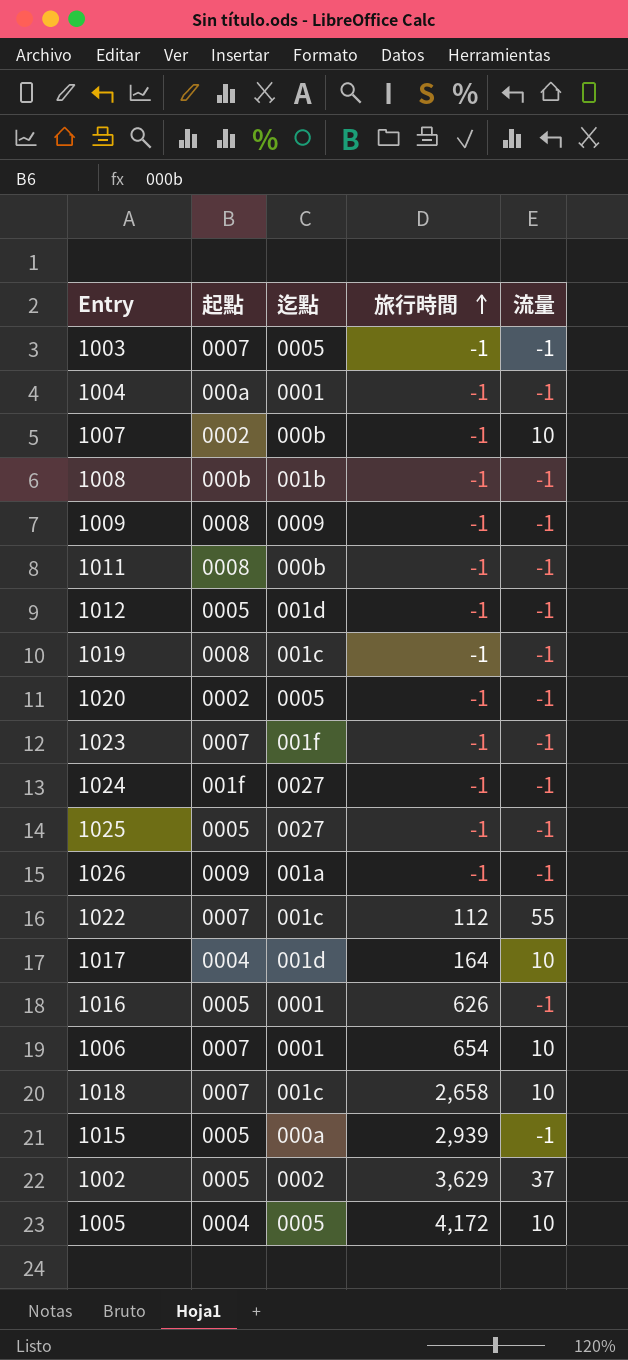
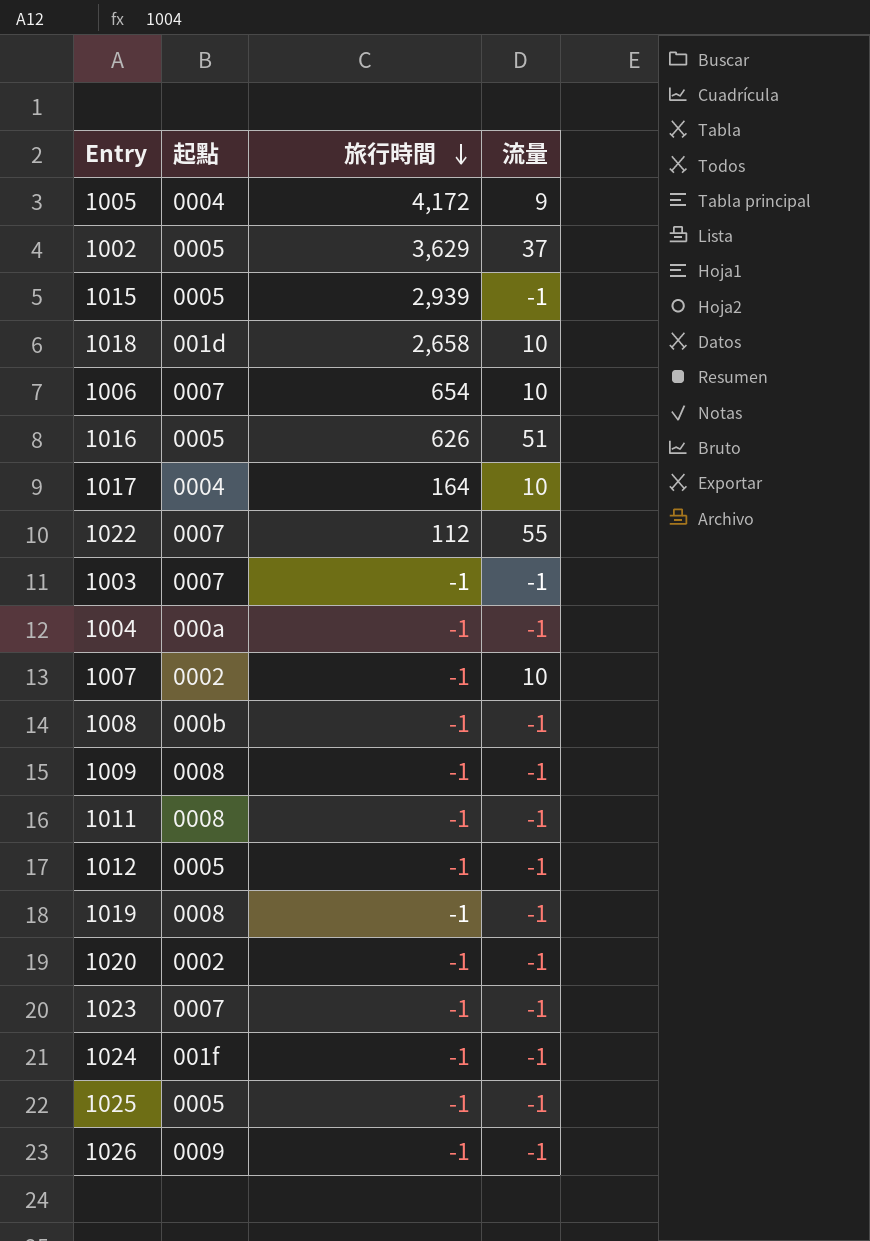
row order: 旅行時間 ascending -> 旅行時間 descending
column 迄點 | position: 3 -> none
1005 | 流量: 10 -> 9
1018 | 起點: 0007 -> 001d
1016 | 流量: -1 -> 51

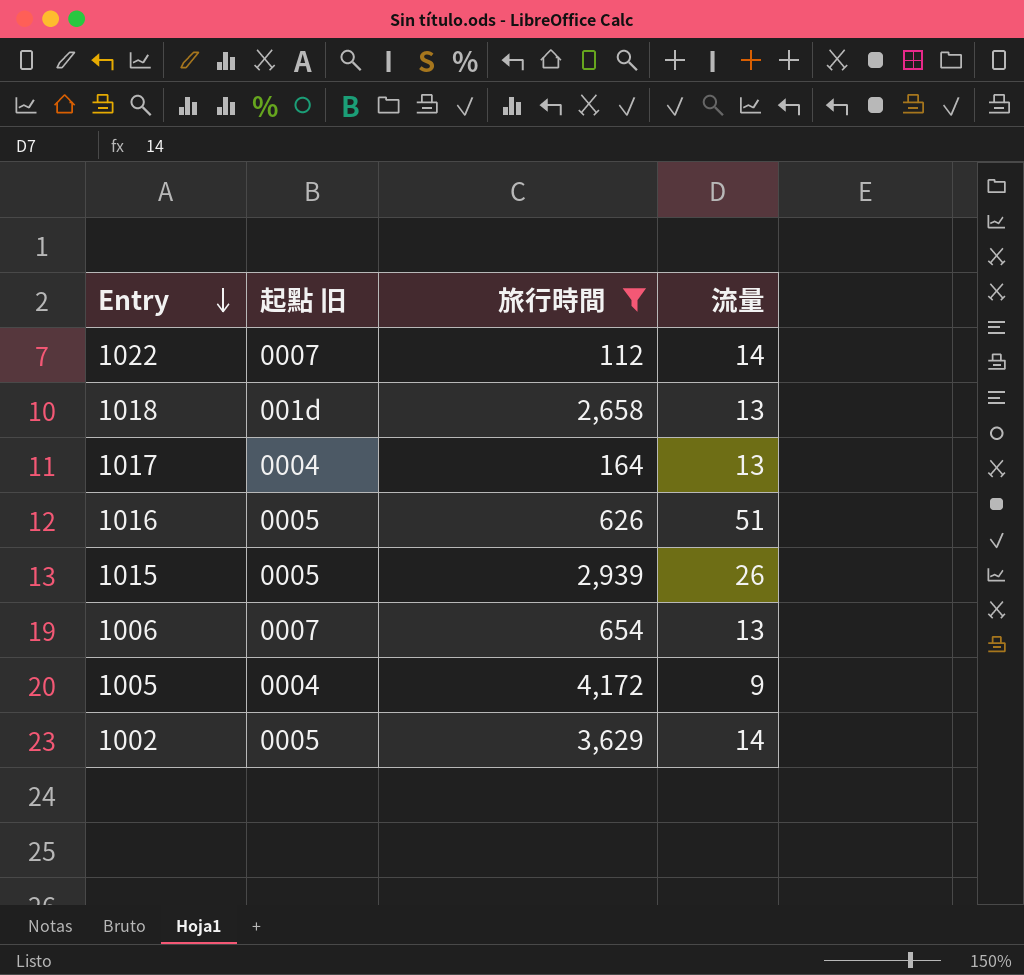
filter: none -> 旅行時間 != -1
row order: 旅行時間 descending -> Entry descending
column name: 起點 -> 起點 旧
1022 | 流量: 55 -> 14
1018 | 流量: 10 -> 13
1017 | 流量: 10 -> 13
1015 | 流量: -1 -> 26
1006 | 流量: 10 -> 13
1002 | 流量: 37 -> 14

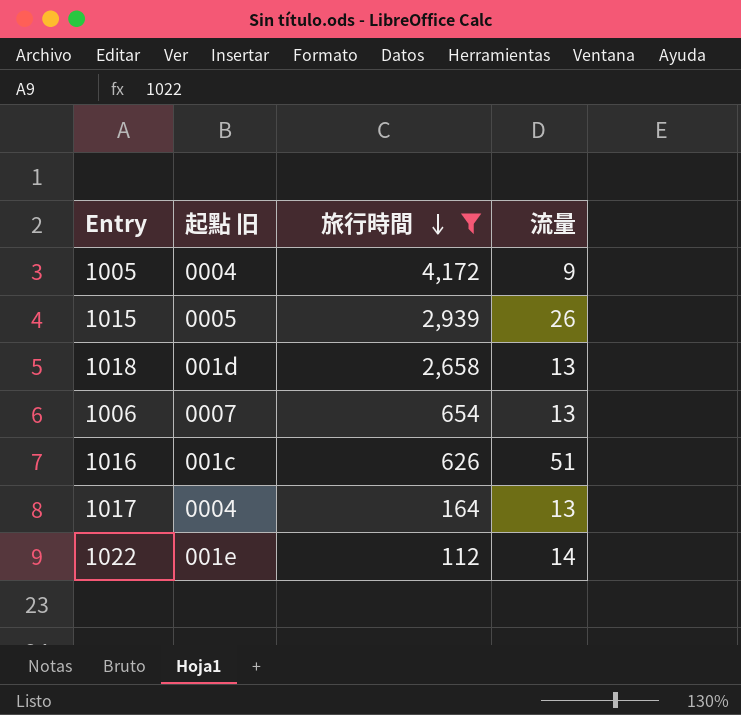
row order: Entry descending -> 旅行時間 descending
row 1002: 0005 | 3,629 | 14 -> none
1016 | 起點 旧: 0005 -> 001c
1022 | 起點 旧: 0007 -> 001e

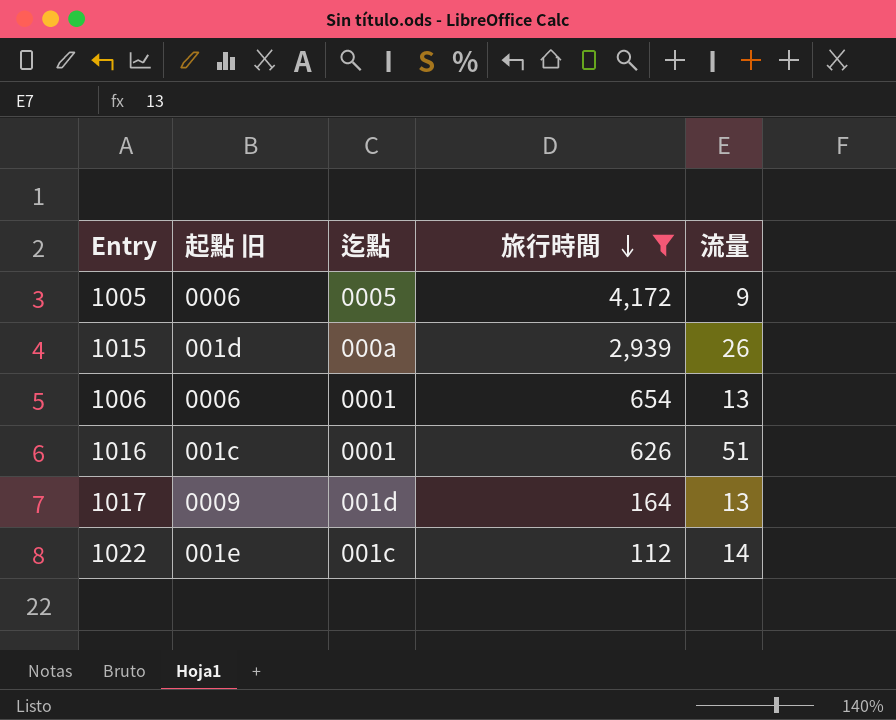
column 迄點 | position: none -> 3
row 1018: 001d | 2,658 | 13 -> none
1005 | 起點 旧: 0004 -> 0006
1015 | 起點 旧: 0005 -> 001d
1006 | 起點 旧: 0007 -> 0006
1017 | 起點 旧: 0004 -> 0009

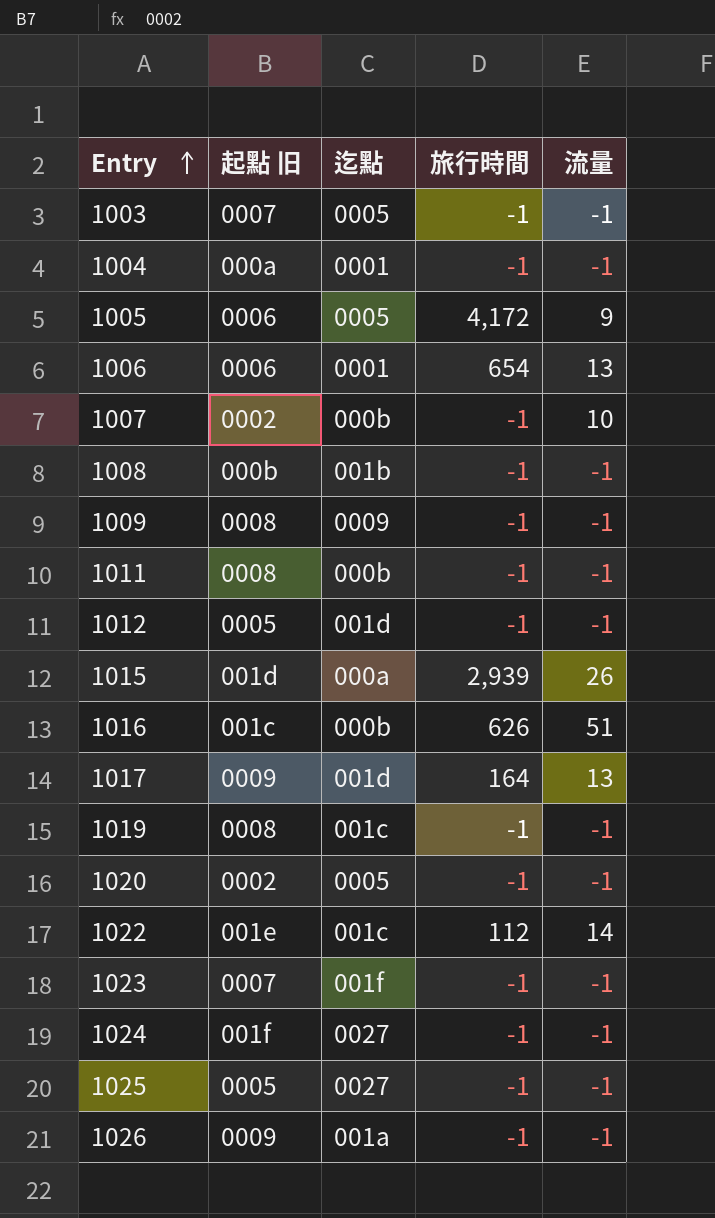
filter: 旅行時間 != -1 -> none
row order: 旅行時間 descending -> Entry ascending
1016 | 迄點: 0001 -> 000b

